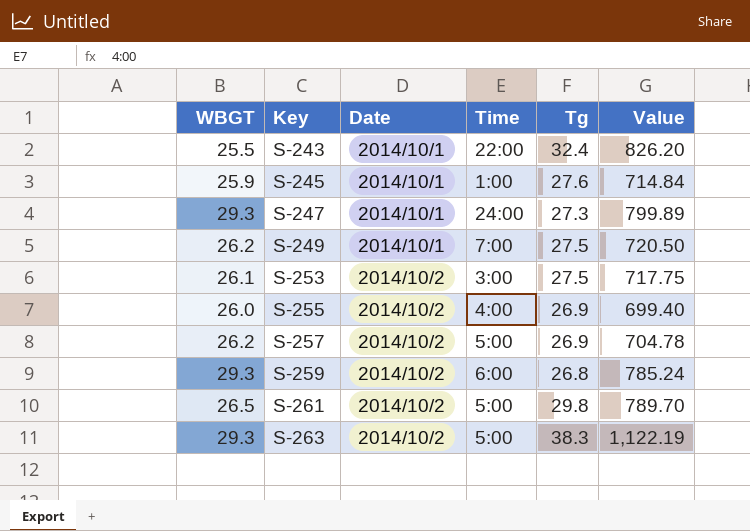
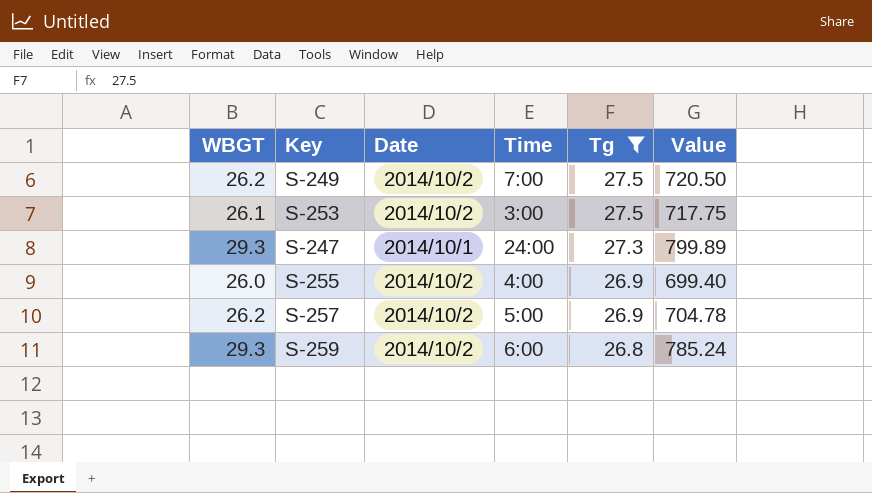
filter: none -> Tg <= 27.5
row order: Key ascending -> Tg descending
S-249 | Date: 2014/10/1 -> 2014/10/2

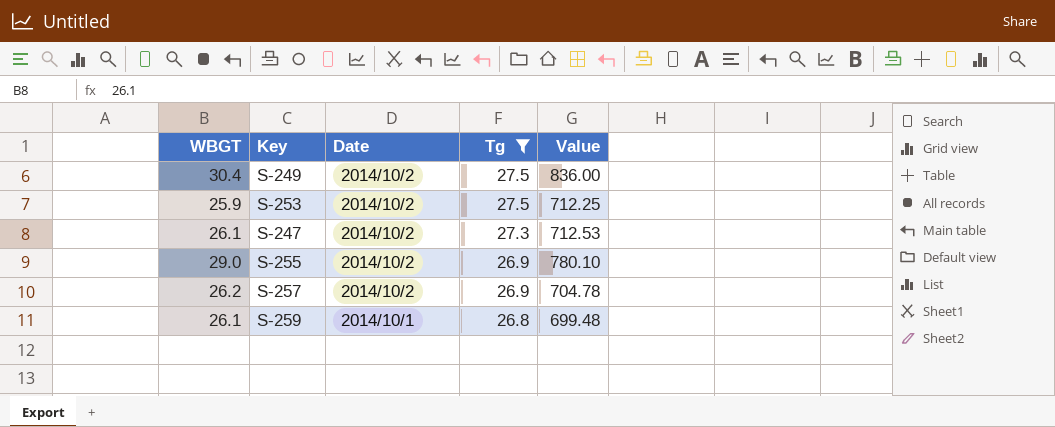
column Time | position: 4 -> none
S-249 | WBGT: 26.2 -> 30.4
S-249 | Value: 720.50 -> 836.00
S-253 | WBGT: 26.1 -> 25.9
S-253 | Value: 717.75 -> 712.25
S-247 | WBGT: 29.3 -> 26.1
S-247 | Date: 2014/10/1 -> 2014/10/2
S-247 | Value: 799.89 -> 712.53
S-255 | WBGT: 26.0 -> 29.0
S-255 | Value: 699.40 -> 780.10
S-259 | WBGT: 29.3 -> 26.1
S-259 | Date: 2014/10/2 -> 2014/10/1
S-259 | Value: 785.24 -> 699.48

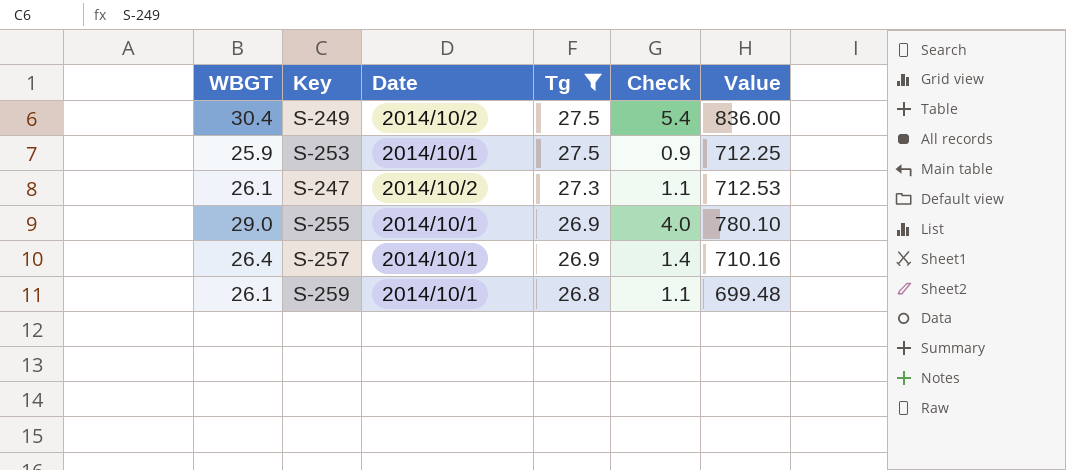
column Check | formula: none -> [WBGT] - 25
S-253 | Date: 2014/10/2 -> 2014/10/1
S-255 | Date: 2014/10/2 -> 2014/10/1
S-257 | WBGT: 26.2 -> 26.4
S-257 | Date: 2014/10/2 -> 2014/10/1
S-257 | Value: 704.78 -> 710.16

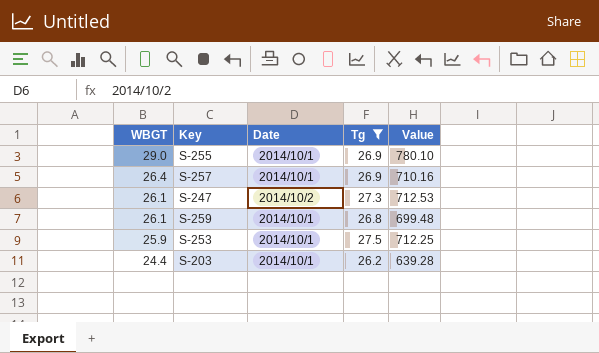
row order: Tg descending -> WBGT descending
column Check | formula: [WBGT] - 25 -> none
row S-249: 30.4 | 2014/10/2 | 27.5 | 5.4 | 836.00 -> none
row S-203: none -> 24.4 | 2014/10/1 | 26.2 | 639.28

